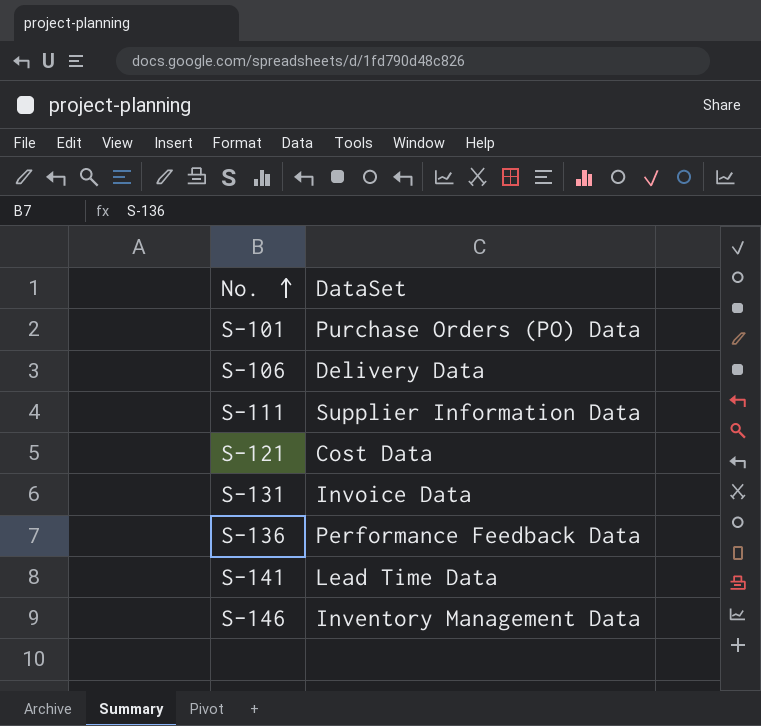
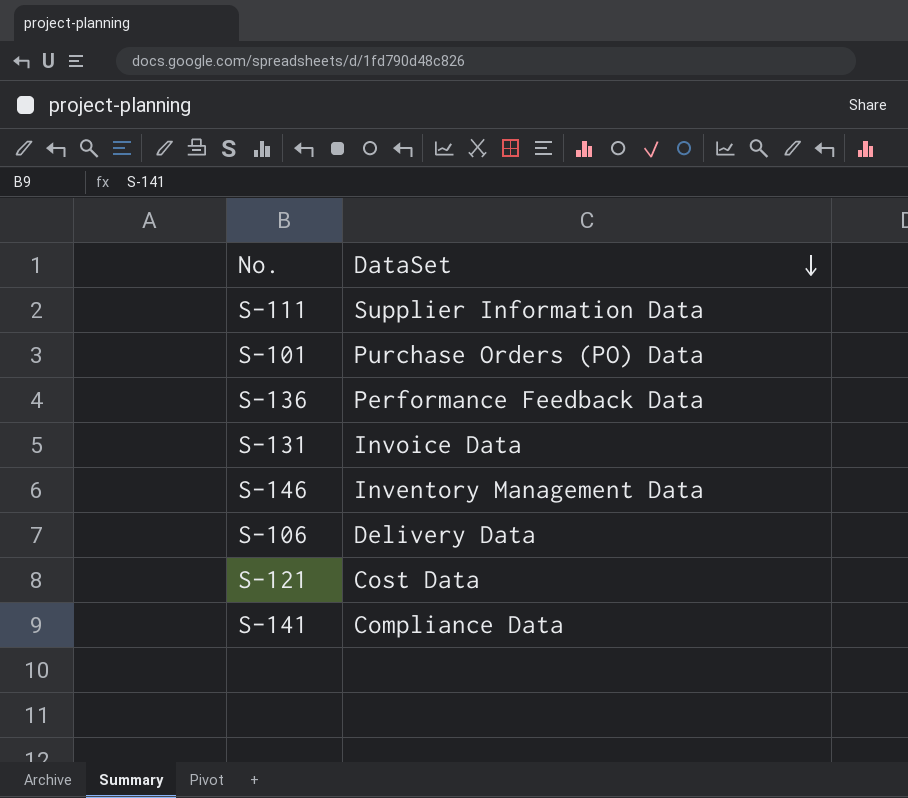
row order: No. ascending -> DataSet descending
S-141 | DataSet: Lead Time Data -> Compliance Data

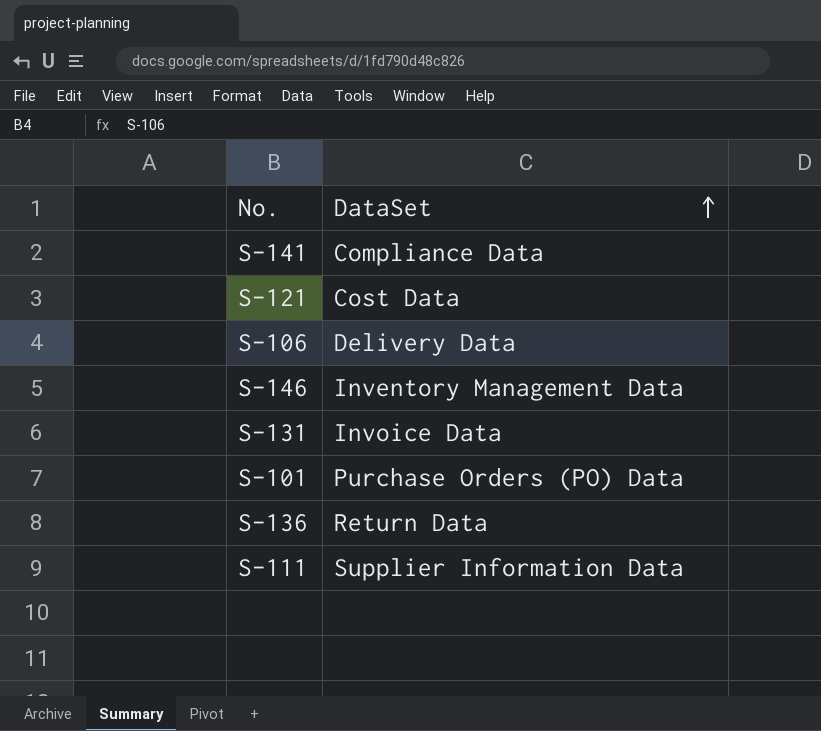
row order: DataSet descending -> DataSet ascending
S-136 | DataSet: Performance Feedback Data -> Return Data

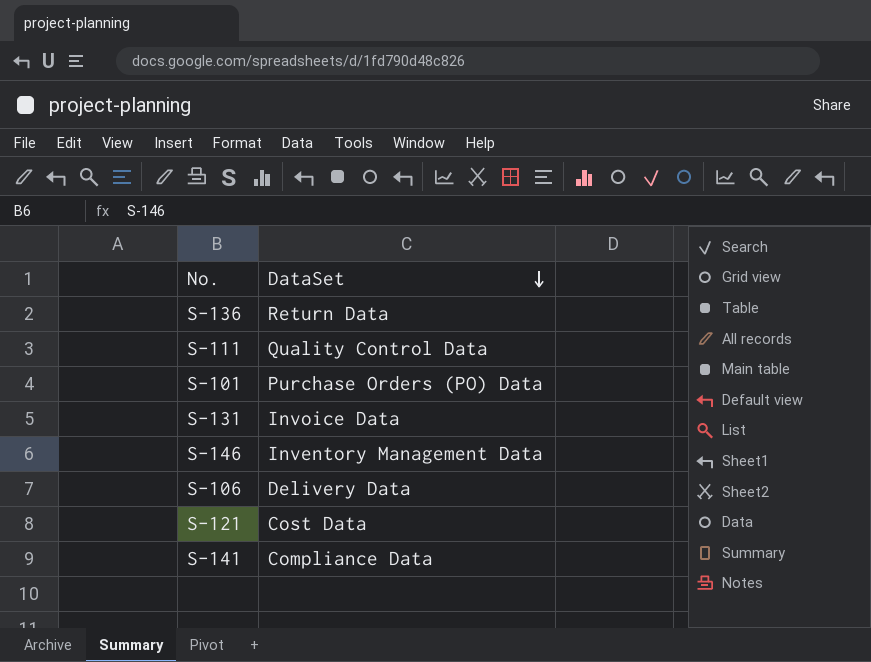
row order: DataSet ascending -> DataSet descending
S-111 | DataSet: Supplier Information Data -> Quality Control Data

